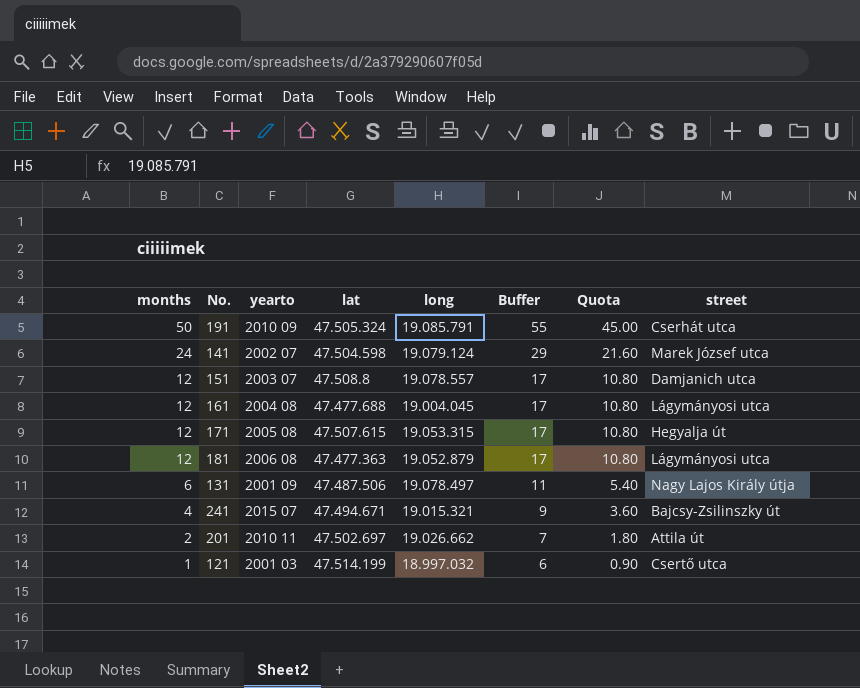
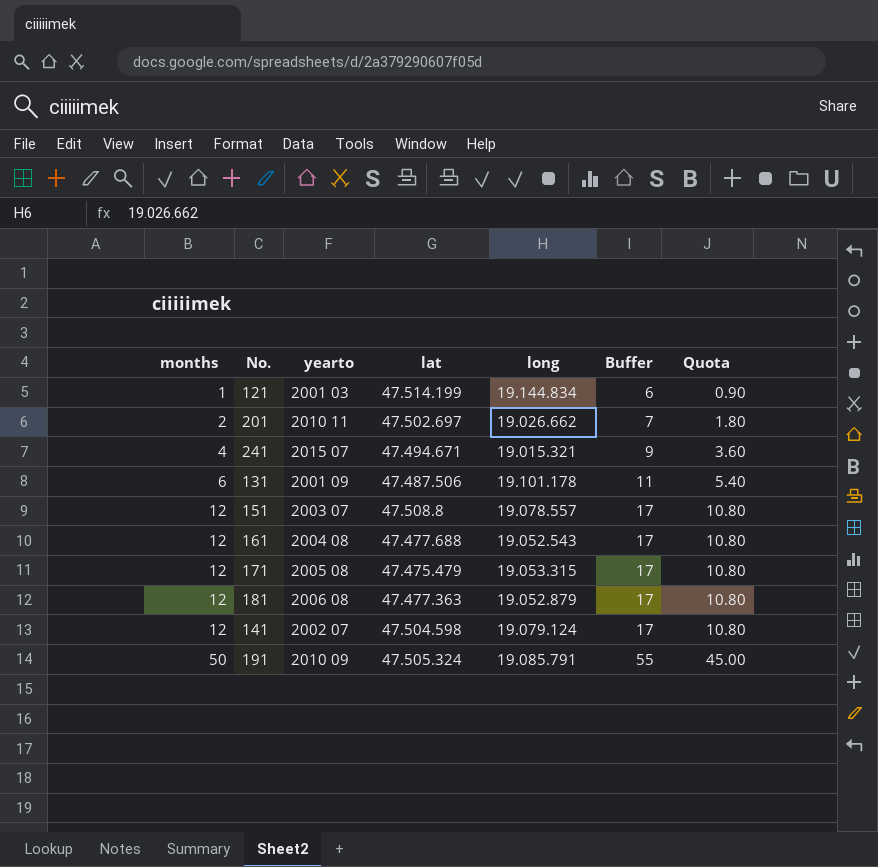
row order: months descending -> months ascending
column street | position: 8 -> none
121 | long: 18.997.032 -> 19.144.834
131 | long: 19.078.497 -> 19.101.178
161 | long: 19.004.045 -> 19.052.543
171 | lat: 47.507.615 -> 47.475.479
141 | months: 24 -> 12
141 | Buffer: 29 -> 17
141 | Quota: 21.60 -> 10.80

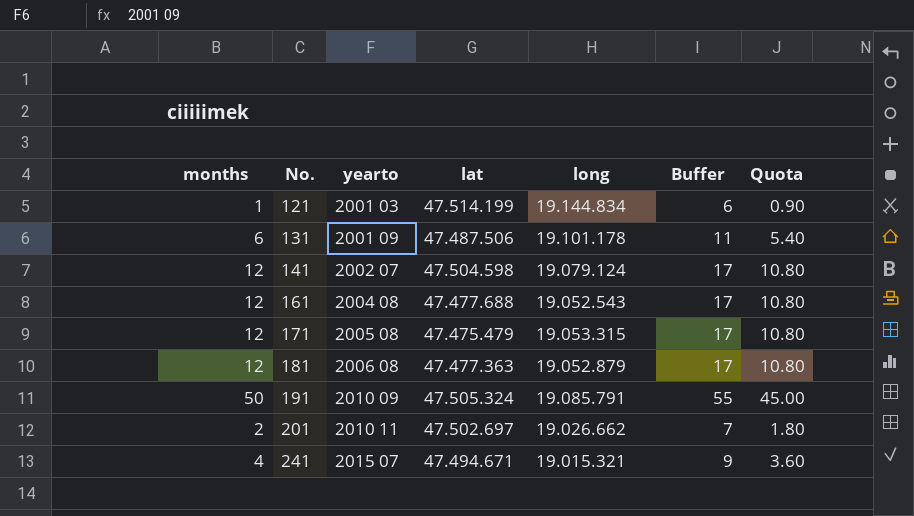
row order: months ascending -> No. ascending
row 151: 12 | 2003 07 | 47.508.8 | 19.078.557 | 17 | 10.80 -> none

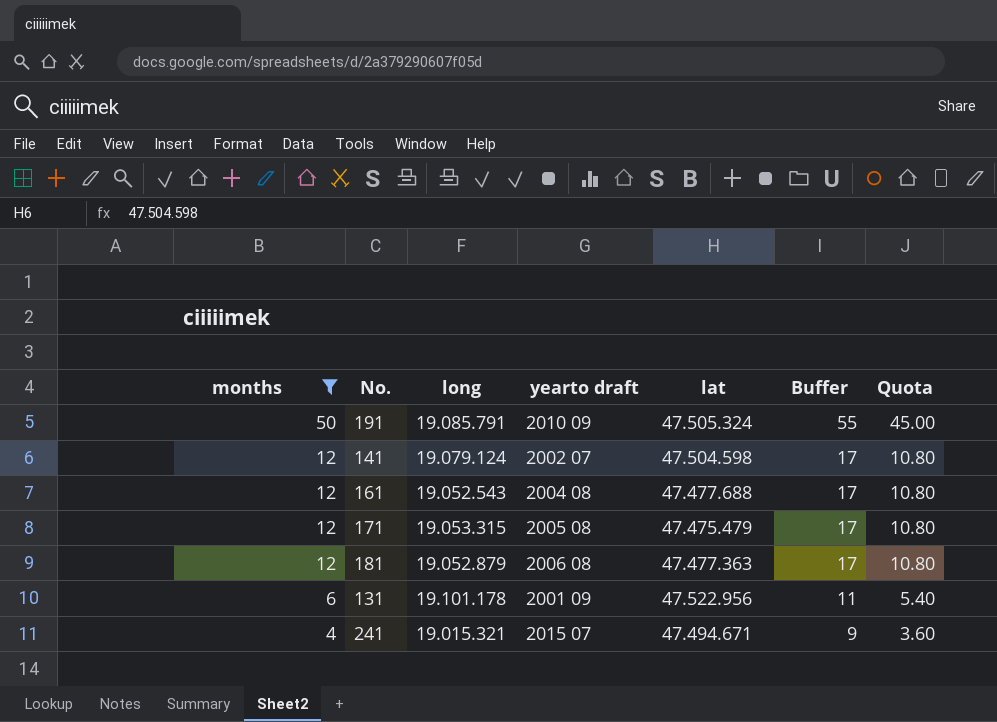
filter: none -> months >= 4
row order: No. ascending -> months descending
column long | position: 5 -> 3
column name: yearto -> yearto draft
131 | lat: 47.487.506 -> 47.522.956

